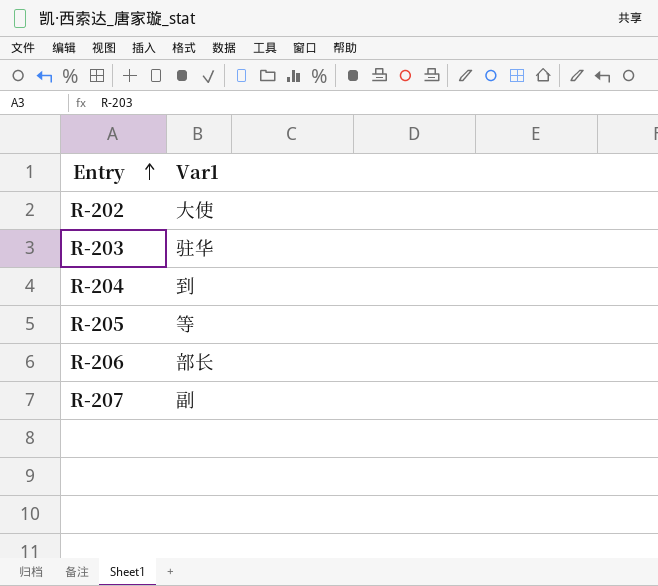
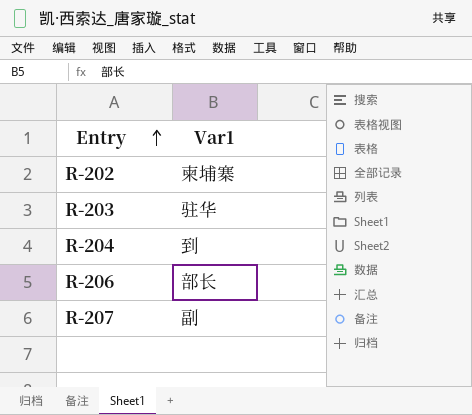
row R-205: 等 -> none
R-202 | Var1: 大使 -> 柬埔寨

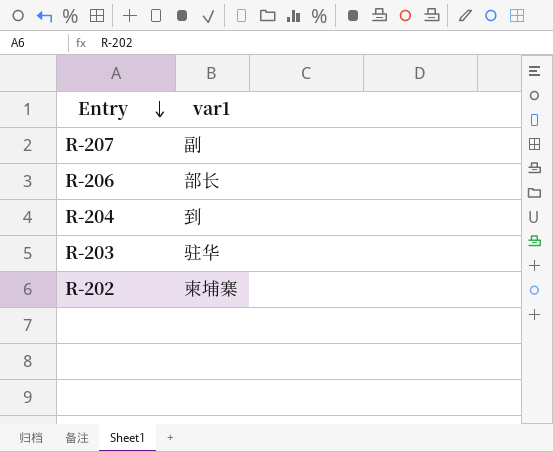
row order: Entry ascending -> Entry descending
column name: Var1 -> var1

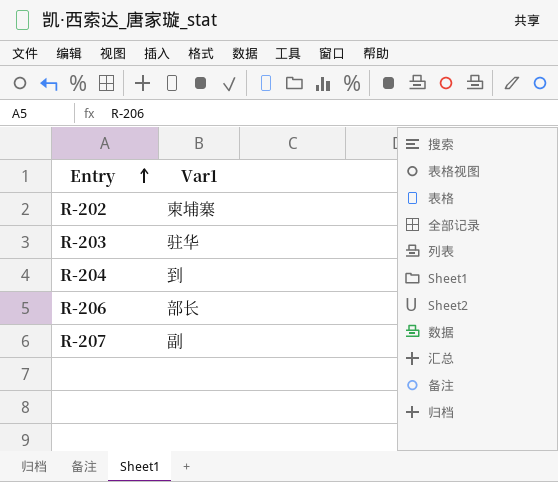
row order: Entry descending -> Entry ascending
column name: var1 -> Var1

